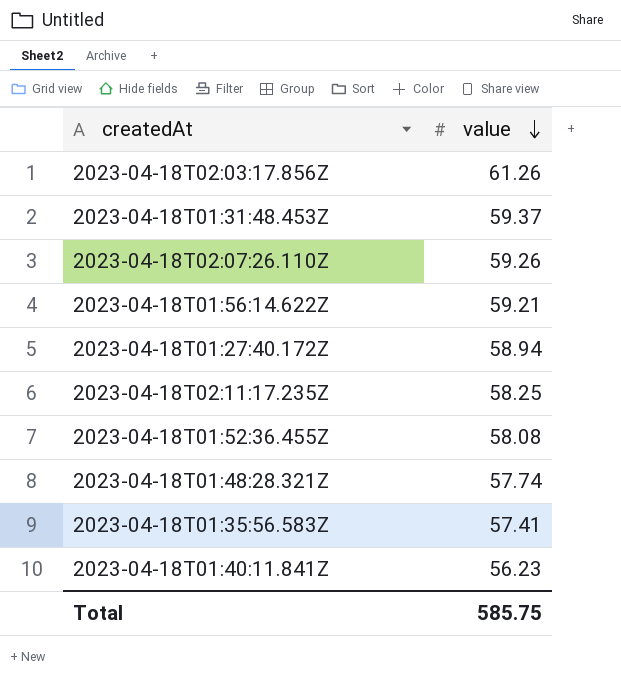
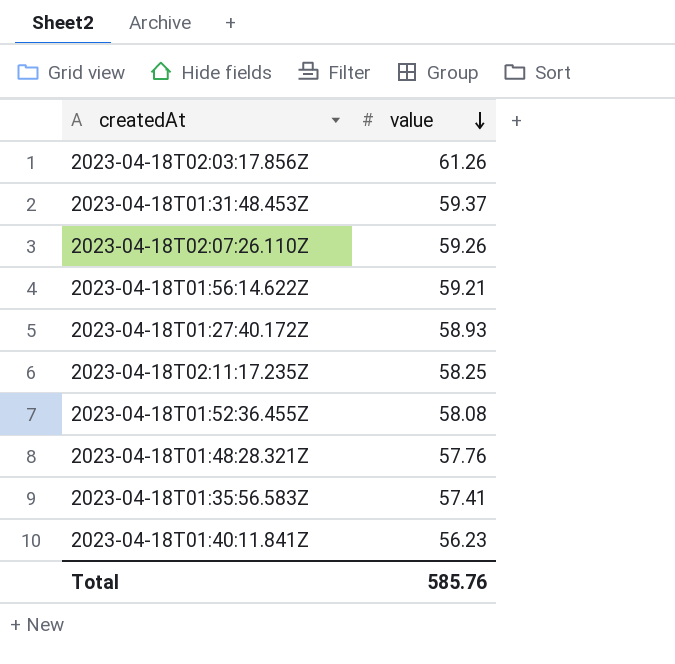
2023-04-18T01:27:40.172Z | value: 58.94 -> 58.93
2023-04-18T01:48:28.321Z | value: 57.74 -> 57.76
Total | value: 585.75 -> 585.76

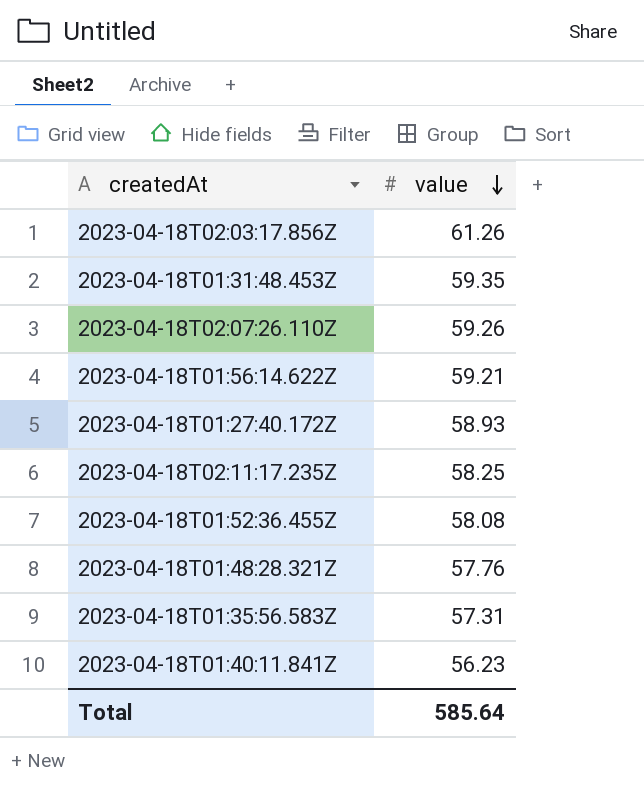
2023-04-18T01:31:48.453Z | value: 59.37 -> 59.35
2023-04-18T01:35:56.583Z | value: 57.41 -> 57.31
Total | value: 585.76 -> 585.64

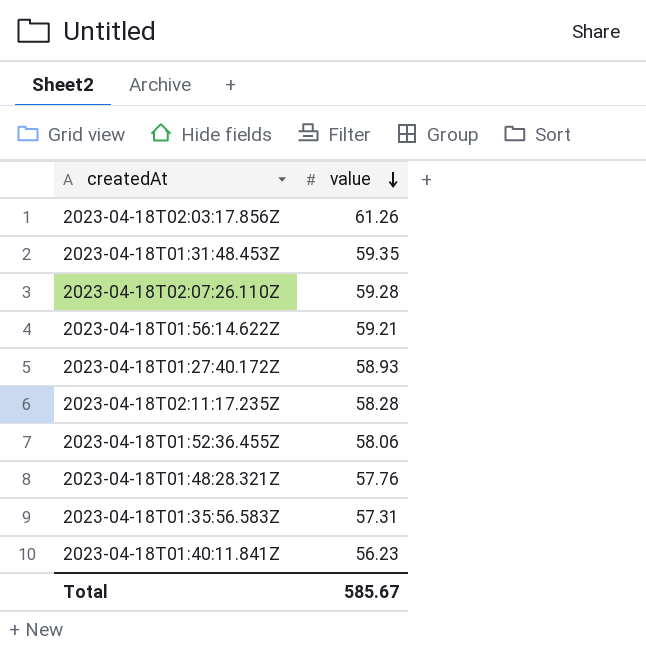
2023-04-18T02:07:26.110Z | value: 59.26 -> 59.28
2023-04-18T02:11:17.235Z | value: 58.25 -> 58.28
2023-04-18T01:52:36.455Z | value: 58.08 -> 58.06
Total | value: 585.64 -> 585.67

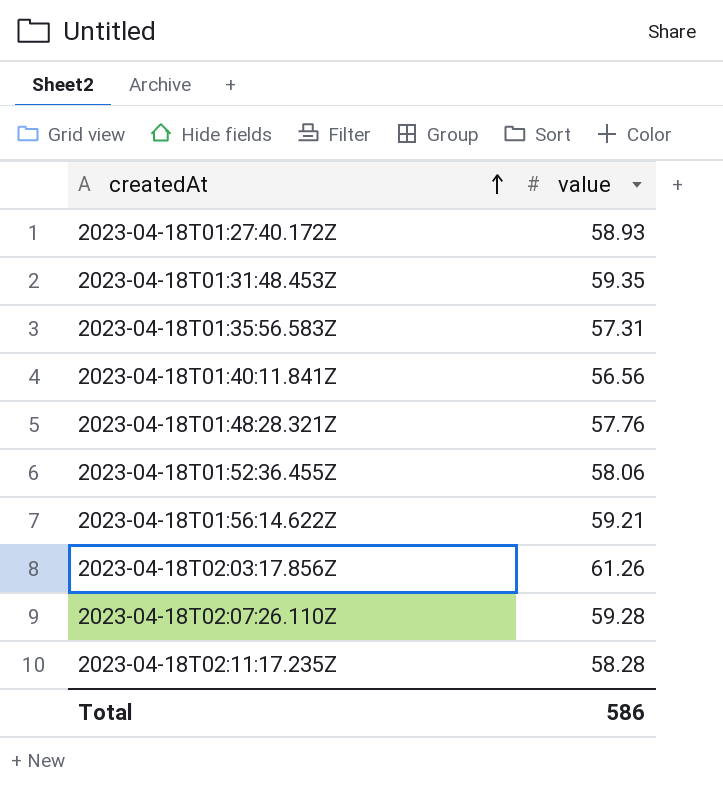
row order: value descending -> createdAt ascending
2023-04-18T01:40:11.841Z | value: 56.23 -> 56.56
Total | value: 585.67 -> 586

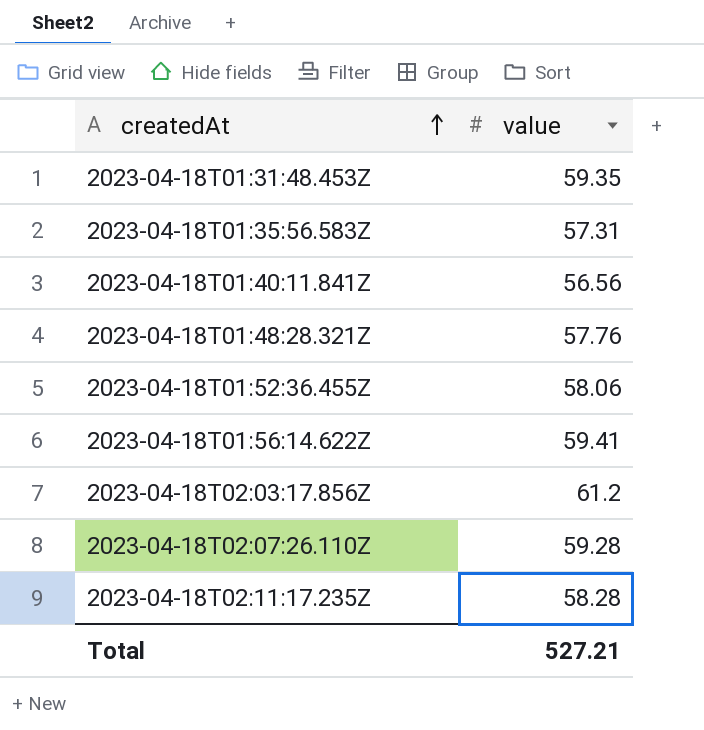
row 2023-04-18T01:27:40.172Z: 58.93 -> none
2023-04-18T01:56:14.622Z | value: 59.21 -> 59.41
2023-04-18T02:03:17.856Z | value: 61.26 -> 61.2
Total | value: 586 -> 527.21

